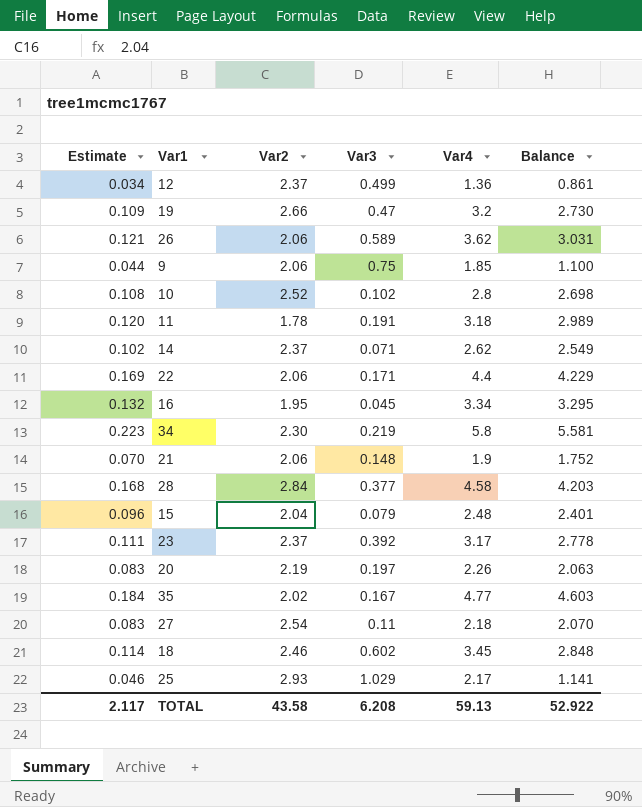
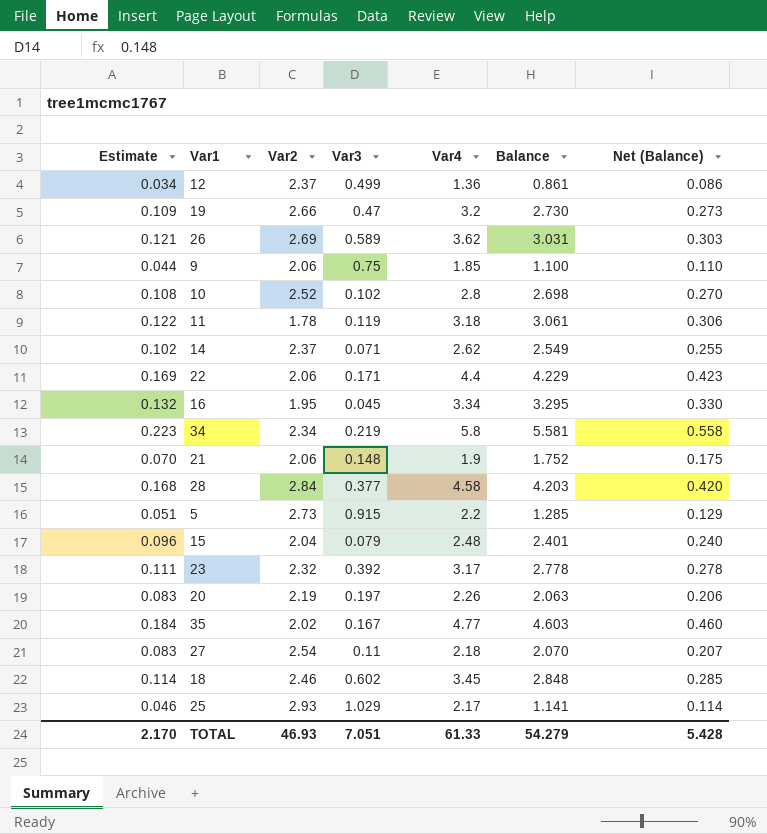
column Net (Balance) | formula: none -> [Balance] * 0.1
26 | Var2: 2.06 -> 2.69
11 | Estimate: 0.120 -> 0.122
11 | Var3: 0.191 -> 0.119
11 | Balance: 2.989 -> 3.061
34 | Var2: 2.30 -> 2.34
row 5: none -> 0.051 | 2.73 | 0.915 | 2.2 | 1.285 | 0.129
23 | Var2: 2.37 -> 2.32
TOTAL | Estimate: 2.117 -> 2.170
TOTAL | Var2: 43.58 -> 46.93
TOTAL | Var3: 6.208 -> 7.051
TOTAL | Var4: 59.13 -> 61.33
TOTAL | Balance: 52.922 -> 54.279

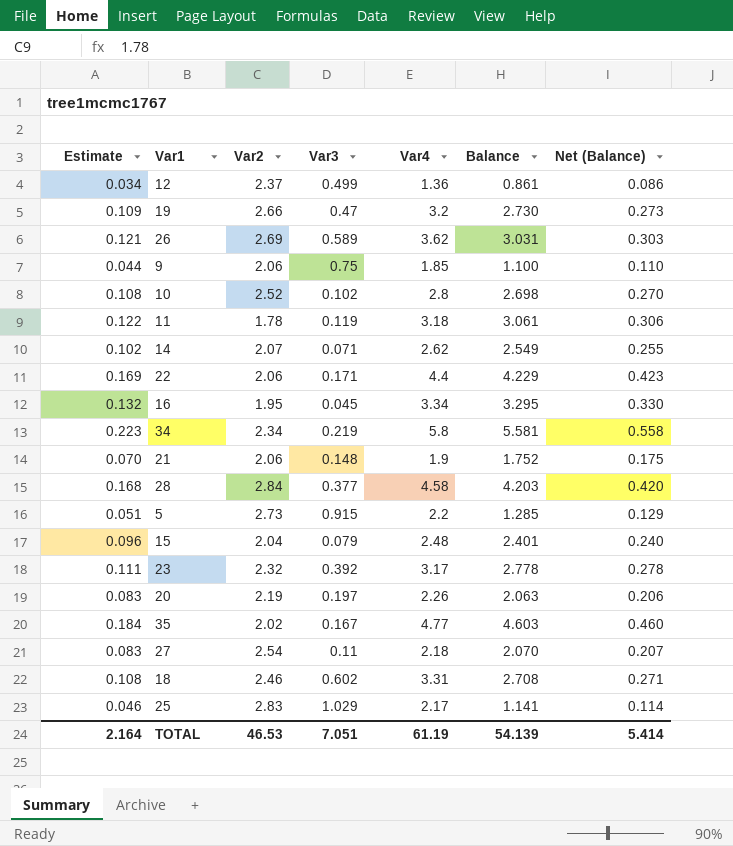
14 | Var2: 2.37 -> 2.07
18 | Estimate: 0.114 -> 0.108
18 | Var4: 3.45 -> 3.31
18 | Balance: 2.848 -> 2.708
18 | Net (Balance): 0.285 -> 0.271
25 | Var2: 2.93 -> 2.83
TOTAL | Estimate: 2.170 -> 2.164
TOTAL | Var2: 46.93 -> 46.53
TOTAL | Var4: 61.33 -> 61.19
TOTAL | Balance: 54.279 -> 54.139
TOTAL | Net (Balance): 5.428 -> 5.414

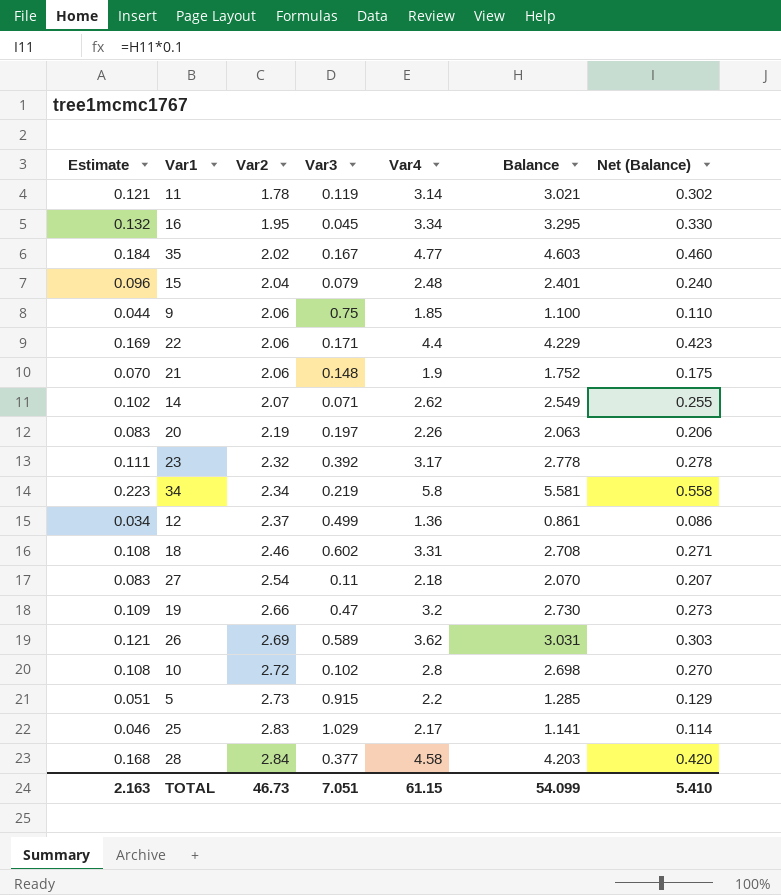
row order: none -> Var2 ascending
11 | Estimate: 0.122 -> 0.121
11 | Var4: 3.18 -> 3.14
11 | Balance: 3.061 -> 3.021
11 | Net (Balance): 0.306 -> 0.302
10 | Var2: 2.52 -> 2.72
TOTAL | Estimate: 2.164 -> 2.163
TOTAL | Var2: 46.53 -> 46.73
TOTAL | Var4: 61.19 -> 61.15
TOTAL | Balance: 54.139 -> 54.099
TOTAL | Net (Balance): 5.414 -> 5.410

